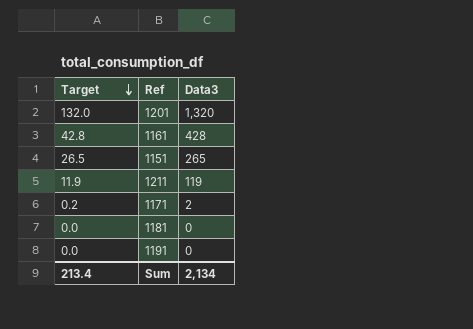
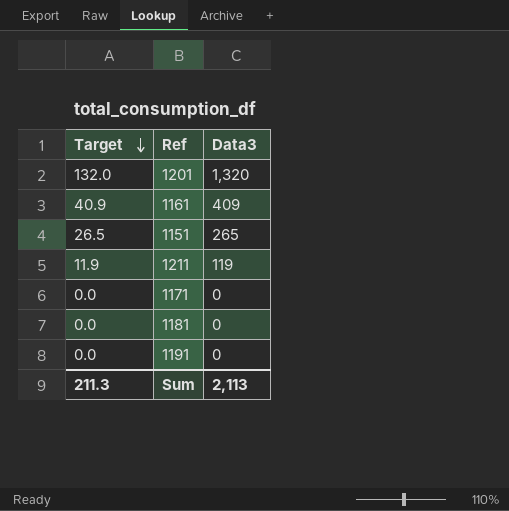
1161 | Target: 42.8 -> 40.9
1161 | Data3: 428 -> 409
1171 | Target: 0.2 -> 0.0
1171 | Data3: 2 -> 0
Sum | Target: 213.4 -> 211.3
Sum | Data3: 2,134 -> 2,113

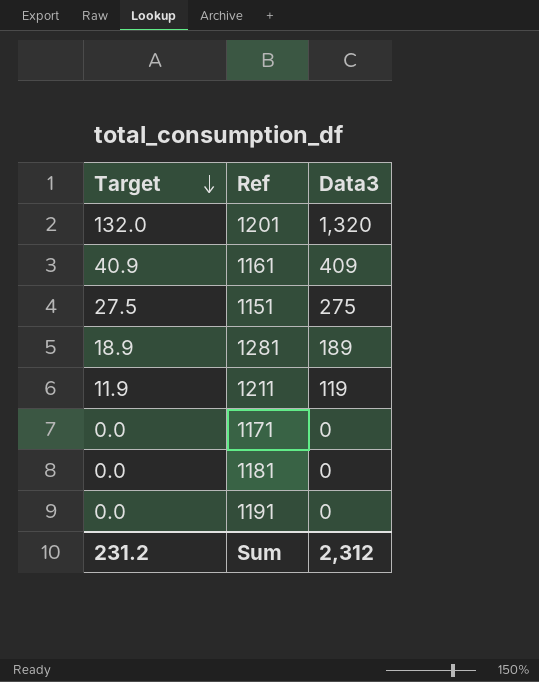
1151 | Target: 26.5 -> 27.5
1151 | Data3: 265 -> 275
row 1281: none -> 18.9 | 189
Sum | Target: 211.3 -> 231.2
Sum | Data3: 2,113 -> 2,312

